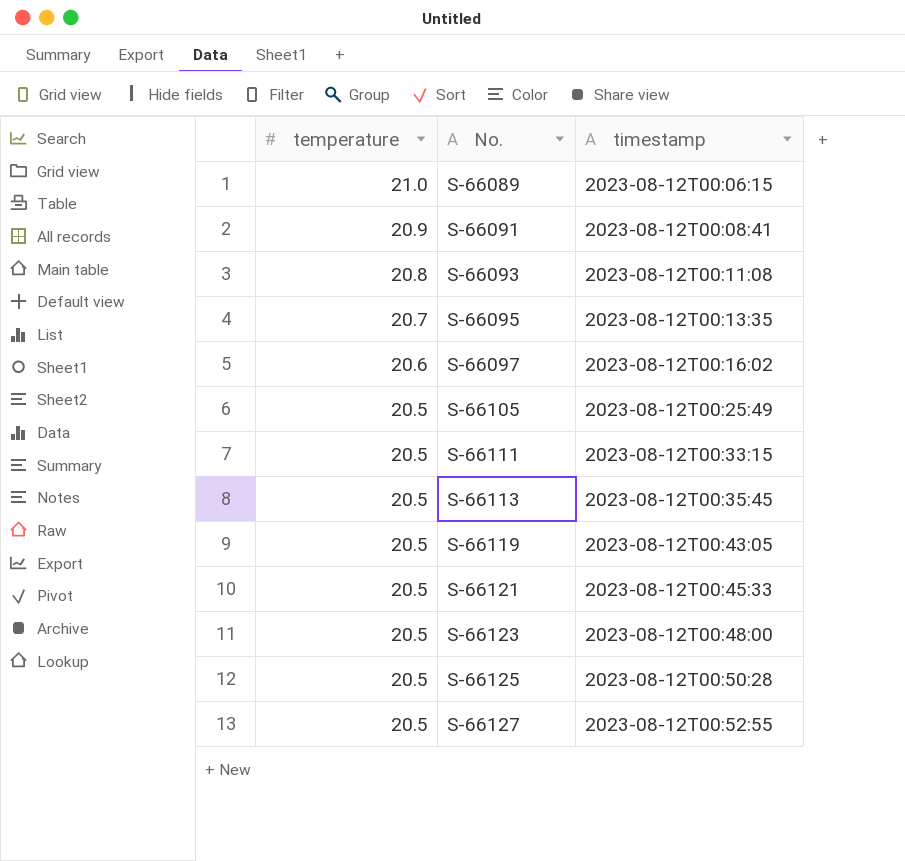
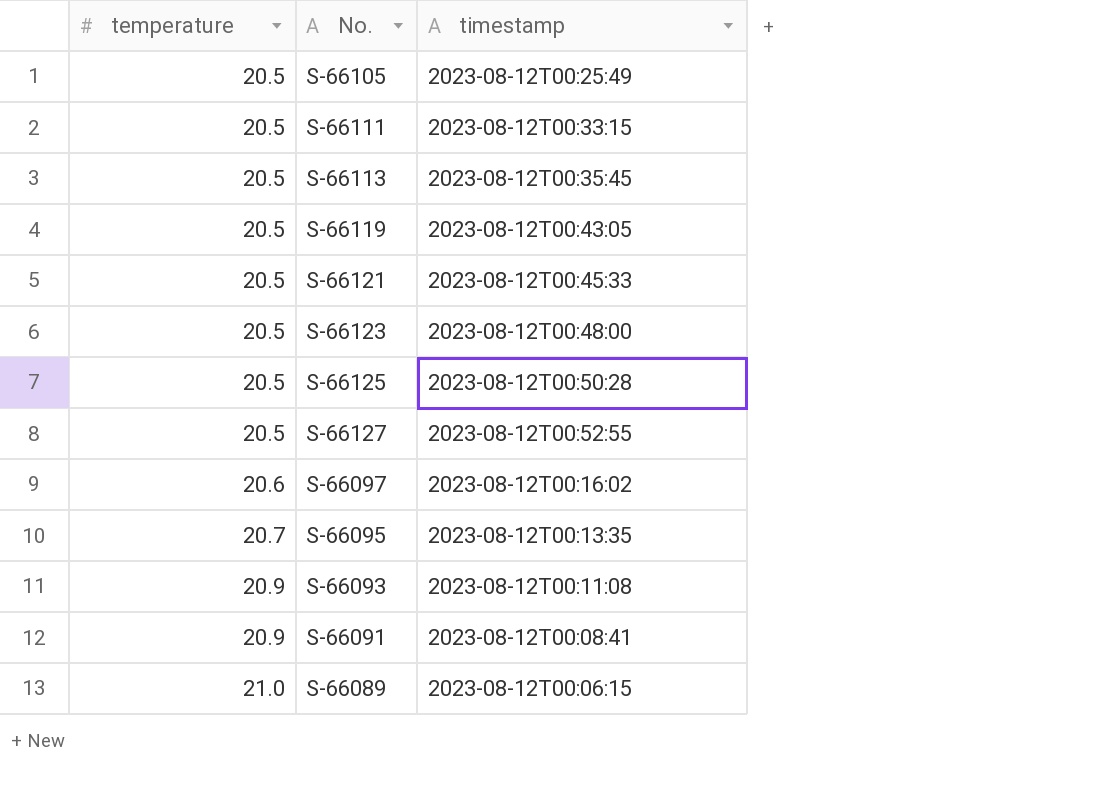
row order: temperature descending -> temperature ascending
S-66093 | temperature: 20.8 -> 20.9

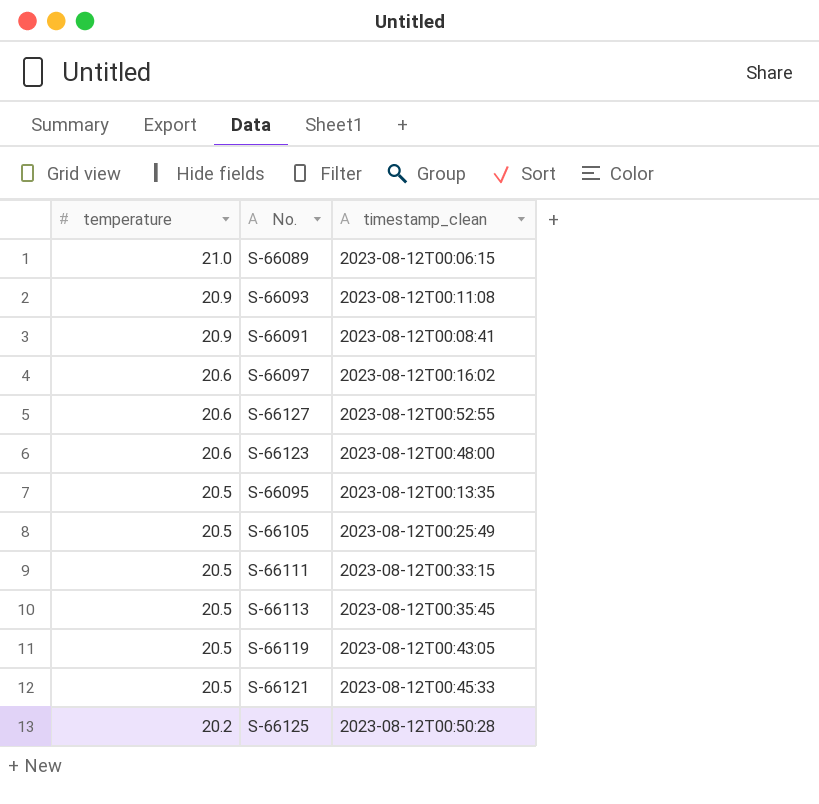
row order: temperature ascending -> temperature descending
column name: timestamp -> timestamp_clean
S-66127 | temperature: 20.5 -> 20.6
S-66123 | temperature: 20.5 -> 20.6
S-66095 | temperature: 20.7 -> 20.5
S-66125 | temperature: 20.5 -> 20.2

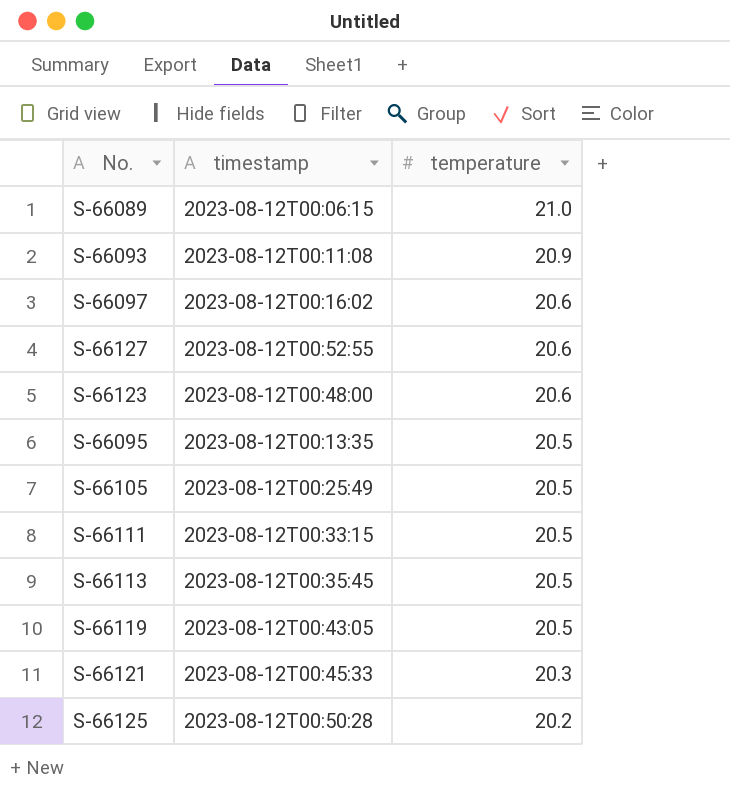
column name: timestamp_clean -> timestamp
column temperature | position: 1 -> 3
row S-66091: 20.9 | 2023-08-12T00:08:41 -> none
S-66121 | temperature: 20.5 -> 20.3

